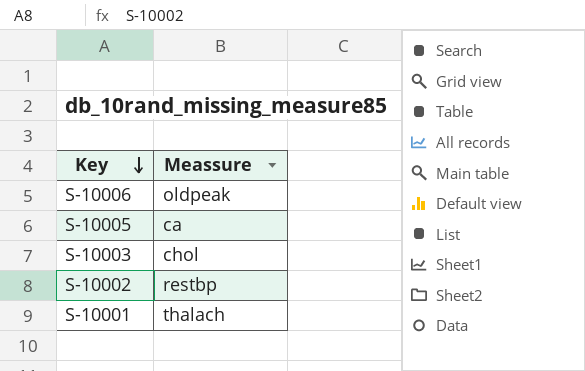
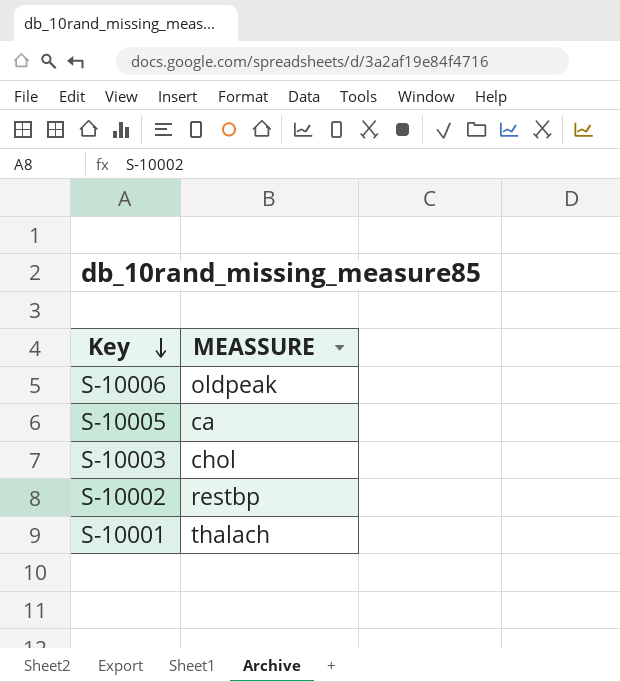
column name: Meassure -> MEASSURE

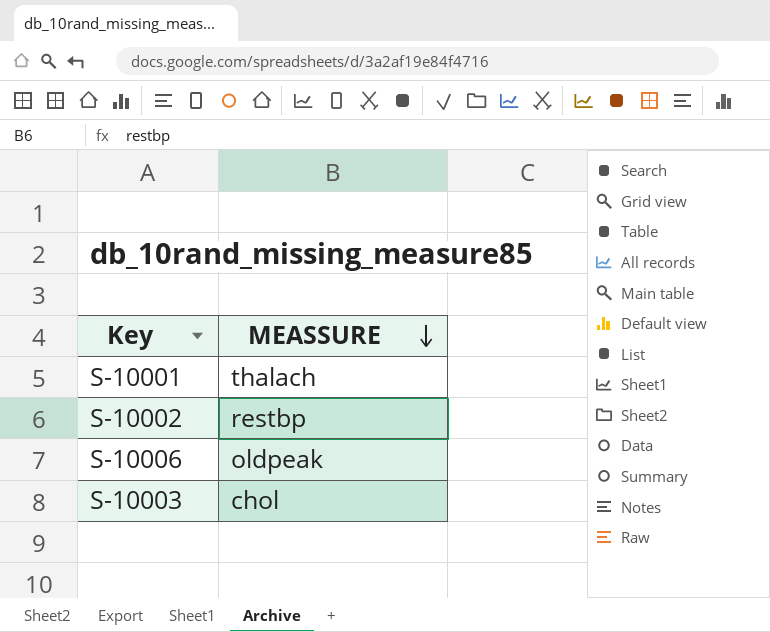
row order: Key descending -> MEASSURE descending
row S-10005: ca -> none

